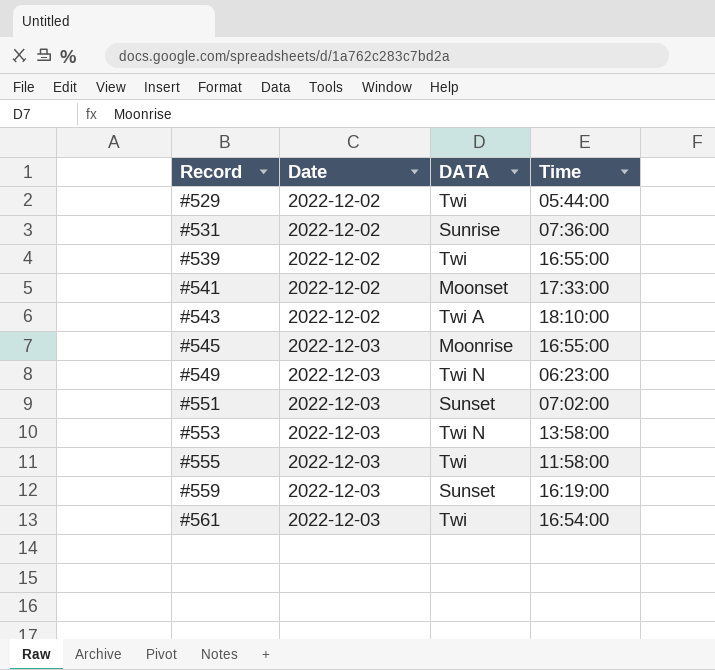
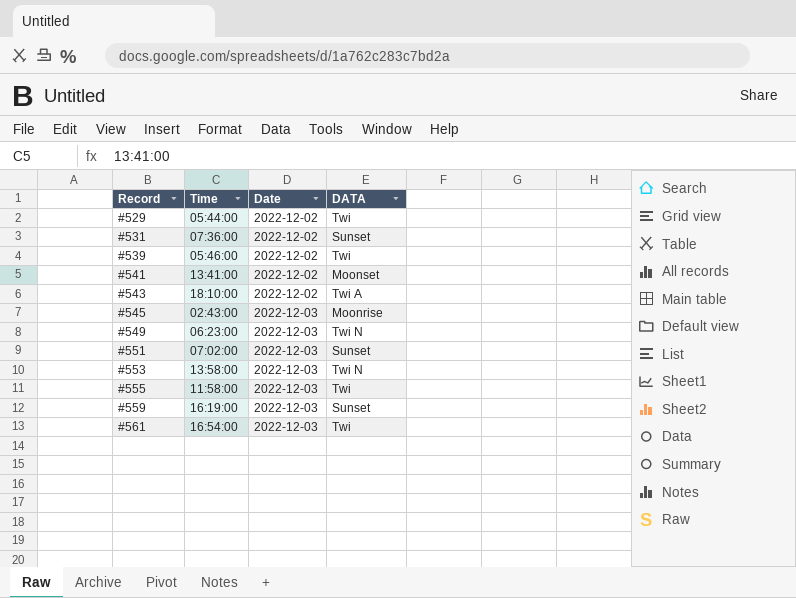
column Time | position: 4 -> 2
#531 | DATA: Sunrise -> Sunset
#539 | Time: 16:55:00 -> 05:46:00
#541 | Time: 17:33:00 -> 13:41:00
#545 | Time: 16:55:00 -> 02:43:00

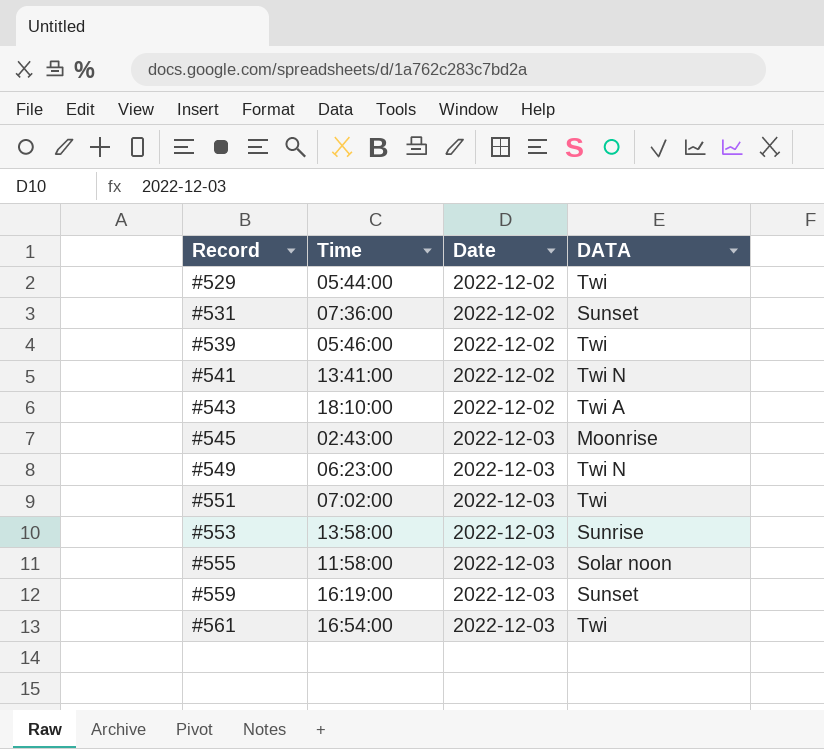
#541 | DATA: Moonset -> Twi N
#551 | DATA: Sunset -> Twi
#553 | DATA: Twi N -> Sunrise
#555 | DATA: Twi -> Solar noon

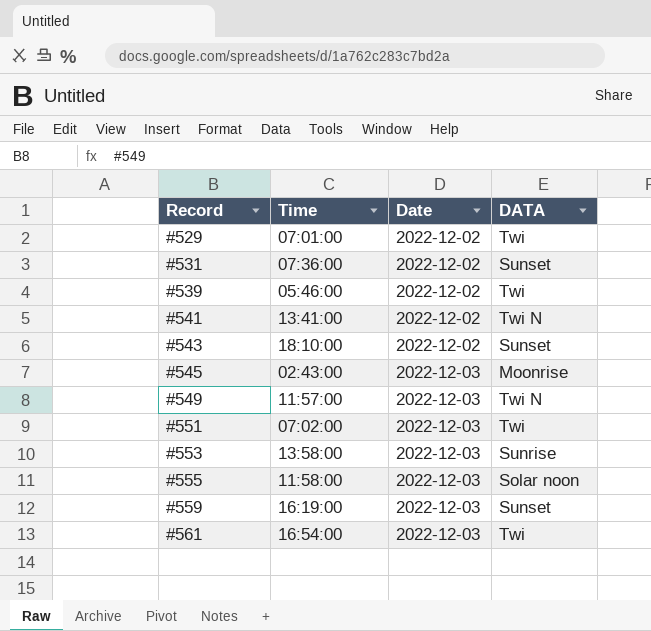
#529 | Time: 05:44:00 -> 07:01:00
#543 | DATA: Twi A -> Sunset
#549 | Time: 06:23:00 -> 11:57:00

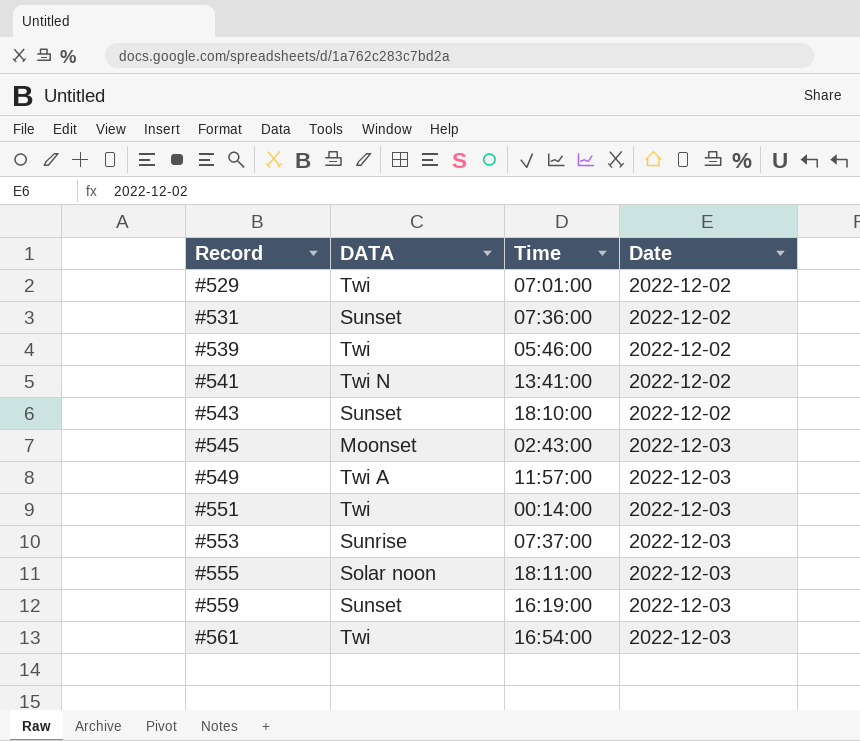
column DATA | position: 4 -> 2
#545 | DATA: Moonrise -> Moonset
#549 | DATA: Twi N -> Twi A
#551 | Time: 07:02:00 -> 00:14:00
#553 | Time: 13:58:00 -> 07:37:00
#555 | Time: 11:58:00 -> 18:11:00

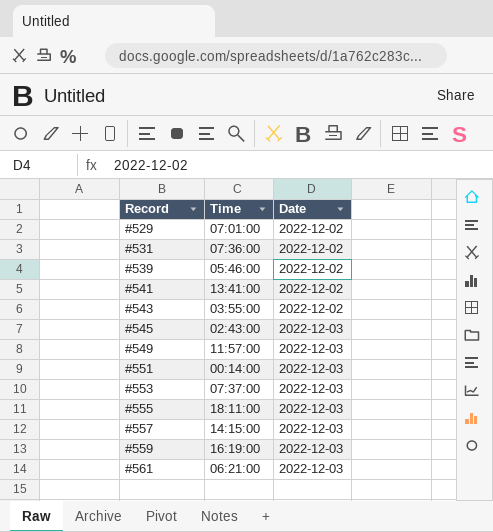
column DATA | position: 2 -> none
#543 | Time: 18:10:00 -> 03:55:00
row #557: none -> 14:15:00 | 2022-12-03
#561 | Time: 16:54:00 -> 06:21:00

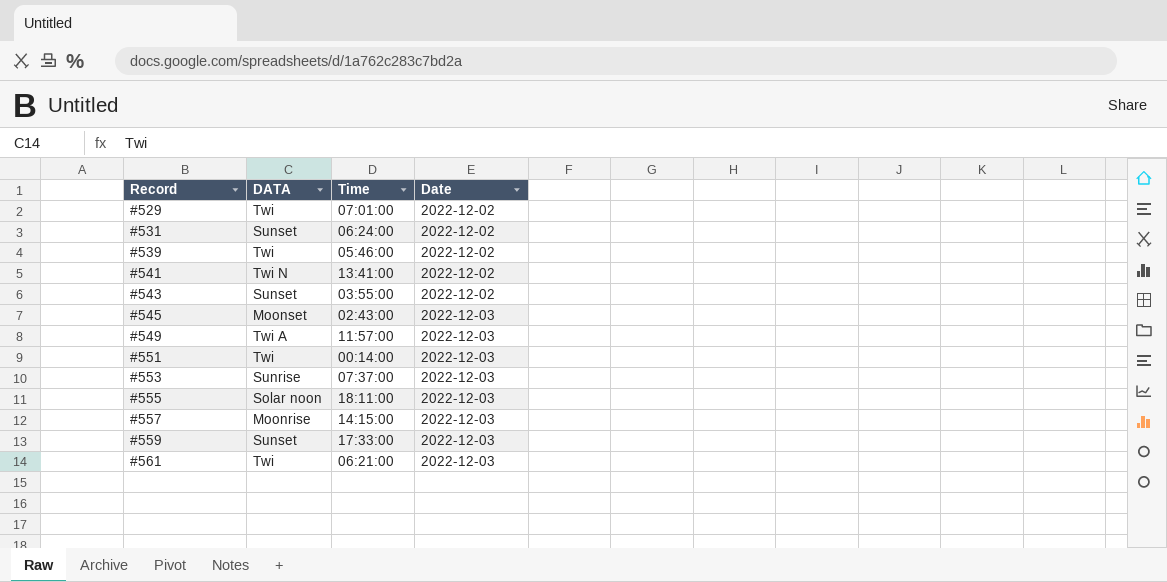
column DATA | position: none -> 2
#531 | Time: 07:36:00 -> 06:24:00
#559 | Time: 16:19:00 -> 17:33:00

